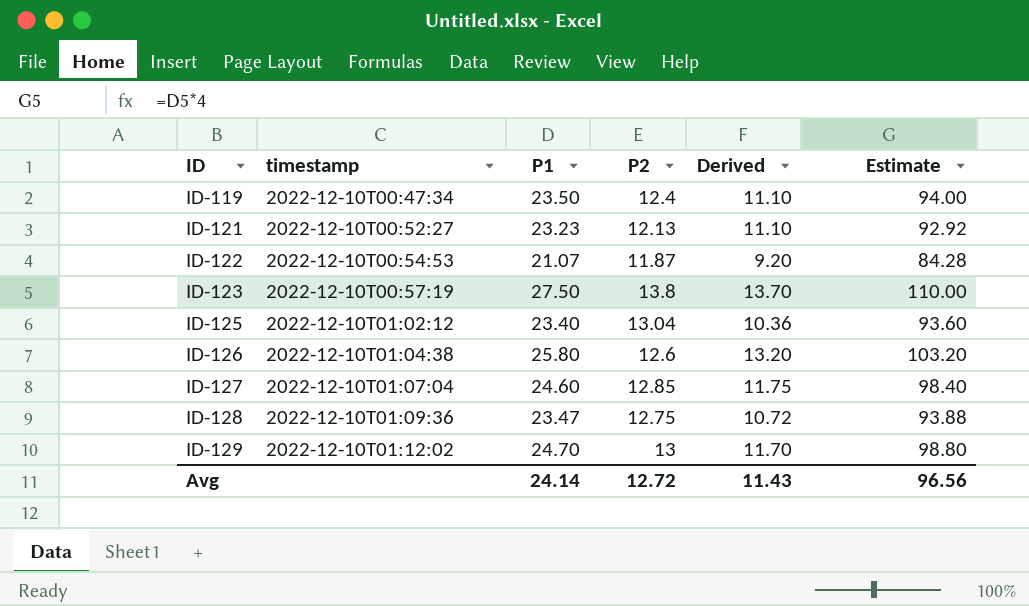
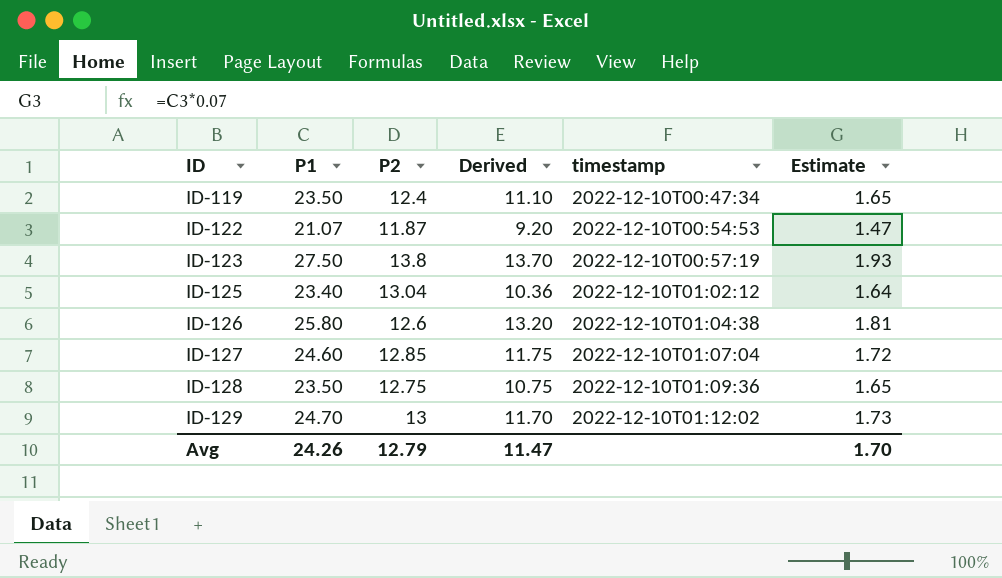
column timestamp | position: 2 -> 5
column Estimate | formula: [P1] * 4 -> [P1] * 0.07
row ID-121: 2022-12-10T00:52:27 | 23.23 | 12.13 | 11.10 | 92.92 -> none
ID-128 | P1: 23.47 -> 23.50
ID-128 | Derived: 10.72 -> 10.75
Avg | P1: 24.14 -> 24.26
Avg | P2: 12.72 -> 12.79
Avg | Derived: 11.43 -> 11.47
Avg | Estimate: 96.56 -> 1.70

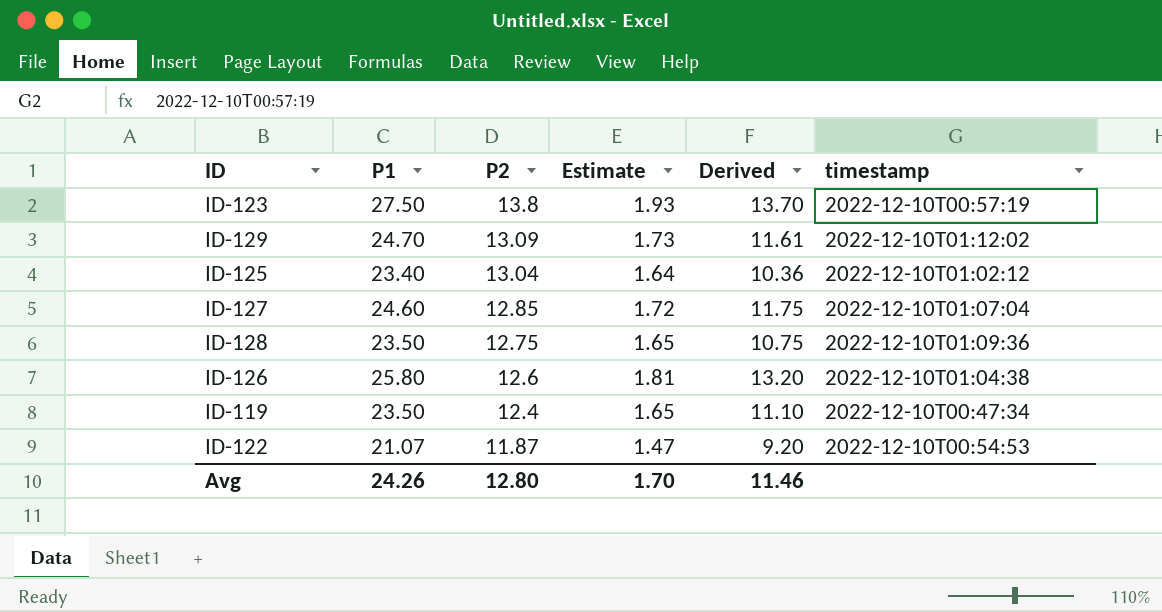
row order: ID ascending -> P2 descending
column Estimate | position: 6 -> 4
ID-129 | P2: 13 -> 13.09
ID-129 | Derived: 11.70 -> 11.61
Avg | P2: 12.79 -> 12.80
Avg | Derived: 11.47 -> 11.46

